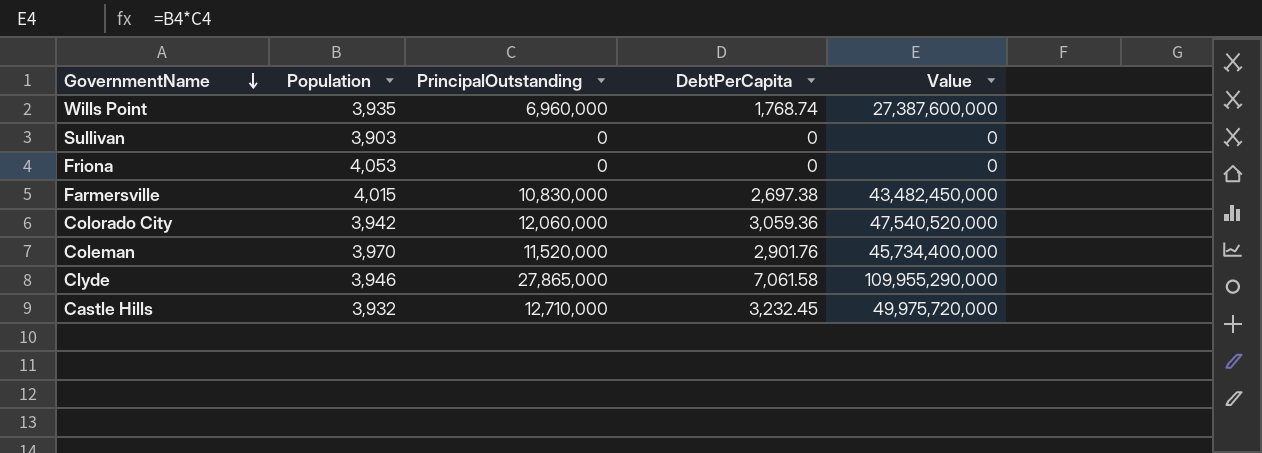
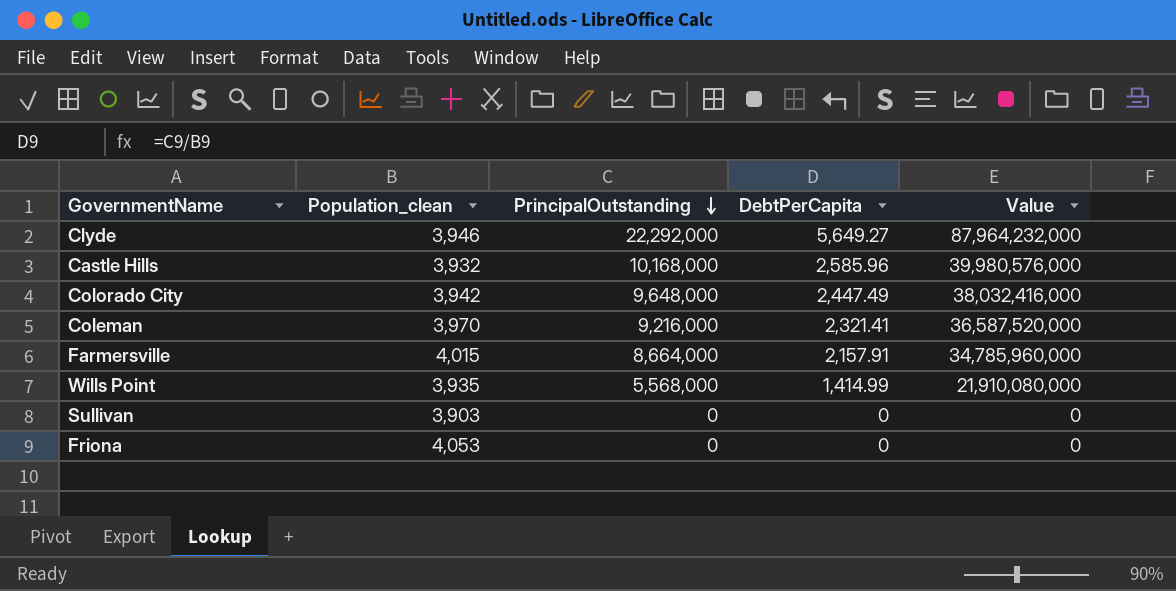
row order: GovernmentName descending -> PrincipalOutstanding descending
column name: Population -> Population_clean
Clyde | PrincipalOutstanding: 27,865,000 -> 22,292,000
Clyde | DebtPerCapita: 7,061.58 -> 5,649.27
Clyde | Value: 109,955,290,000 -> 87,964,232,000
Castle Hills | PrincipalOutstanding: 12,710,000 -> 10,168,000
Castle Hills | DebtPerCapita: 3,232.45 -> 2,585.96
Castle Hills | Value: 49,975,720,000 -> 39,980,576,000
Colorado City | PrincipalOutstanding: 12,060,000 -> 9,648,000
Colorado City | DebtPerCapita: 3,059.36 -> 2,447.49
Colorado City | Value: 47,540,520,000 -> 38,032,416,000
Coleman | PrincipalOutstanding: 11,520,000 -> 9,216,000
Coleman | DebtPerCapita: 2,901.76 -> 2,321.41
Coleman | Value: 45,734,400,000 -> 36,587,520,000
Farmersville | PrincipalOutstanding: 10,830,000 -> 8,664,000
Farmersville | DebtPerCapita: 2,697.38 -> 2,157.91
Farmersville | Value: 43,482,450,000 -> 34,785,960,000
Wills Point | PrincipalOutstanding: 6,960,000 -> 5,568,000
Wills Point | DebtPerCapita: 1,768.74 -> 1,414.99
Wills Point | Value: 27,387,600,000 -> 21,910,080,000

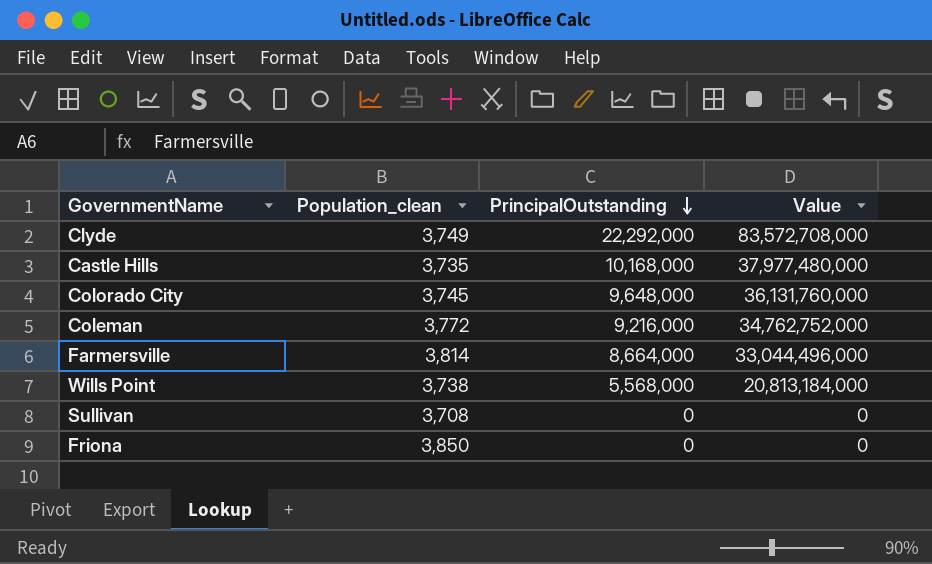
column DebtPerCapita | formula: [PrincipalOutstanding] / [Population_clean] -> none
Clyde | Population_clean: 3,946 -> 3,749
Clyde | Value: 87,964,232,000 -> 83,572,708,000
Castle Hills | Population_clean: 3,932 -> 3,735
Castle Hills | Value: 39,980,576,000 -> 37,977,480,000
Colorado City | Population_clean: 3,942 -> 3,745
Colorado City | Value: 38,032,416,000 -> 36,131,760,000
Coleman | Population_clean: 3,970 -> 3,772
Coleman | Value: 36,587,520,000 -> 34,762,752,000
Farmersville | Population_clean: 4,015 -> 3,814
Farmersville | Value: 34,785,960,000 -> 33,044,496,000
Wills Point | Population_clean: 3,935 -> 3,738
Wills Point | Value: 21,910,080,000 -> 20,813,184,000
Sullivan | Population_clean: 3,903 -> 3,708
Friona | Population_clean: 4,053 -> 3,850

